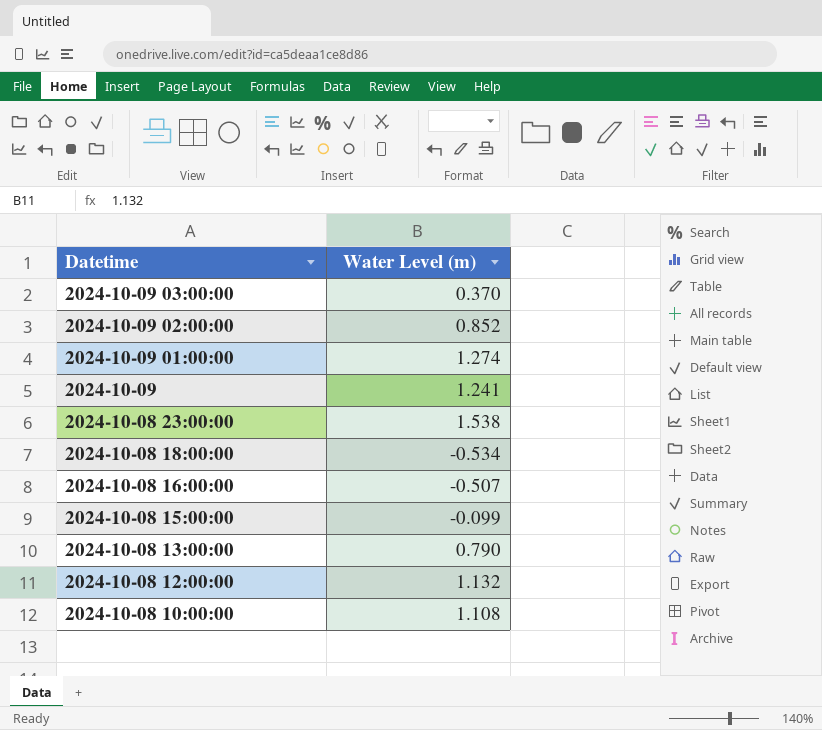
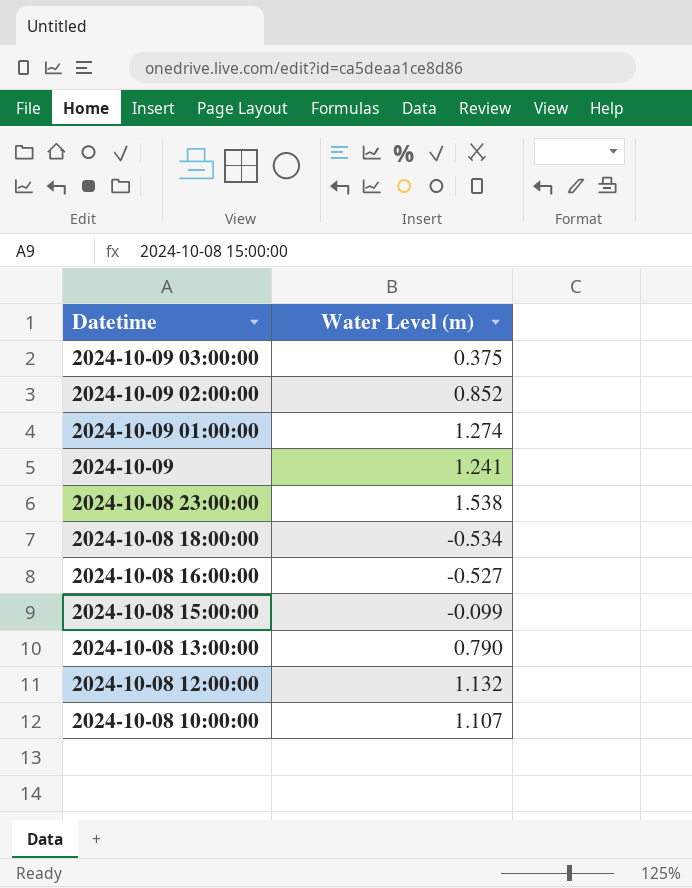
2024-10-09 03:00:00 | Water Level (m): 0.370 -> 0.375
2024-10-08 16:00:00 | Water Level (m): -0.507 -> -0.527
2024-10-08 10:00:00 | Water Level (m): 1.108 -> 1.107

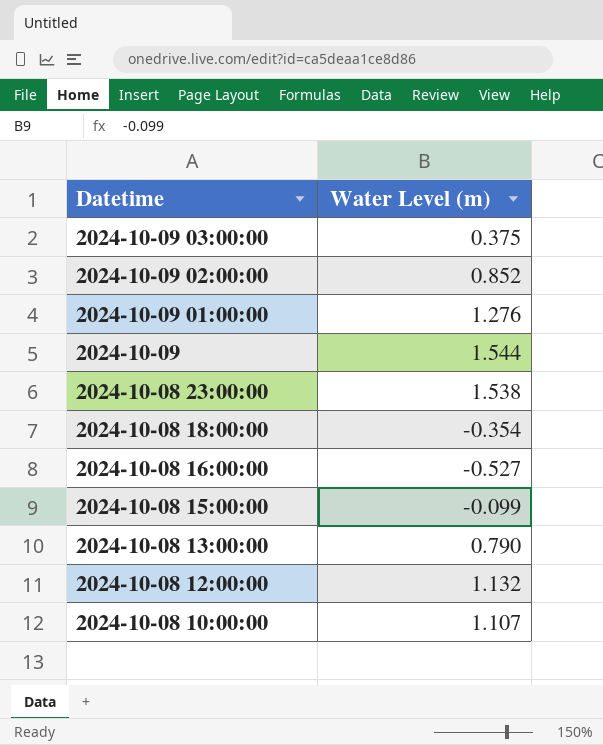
2024-10-09 01:00:00 | Water Level (m): 1.274 -> 1.276
2024-10-09 | Water Level (m): 1.241 -> 1.544
2024-10-08 18:00:00 | Water Level (m): -0.534 -> -0.354

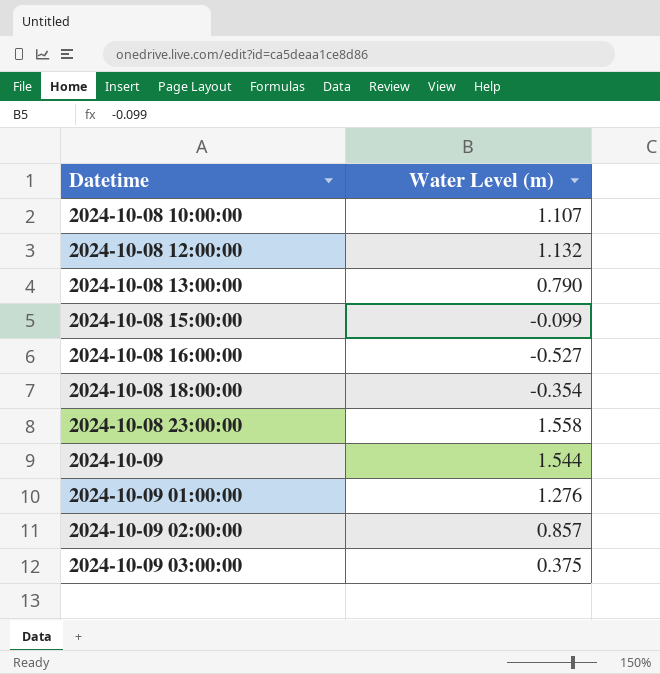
row order: Datetime descending -> Datetime ascending
2024-10-08 23:00:00 | Water Level (m): 1.538 -> 1.558
2024-10-09 02:00:00 | Water Level (m): 0.852 -> 0.857

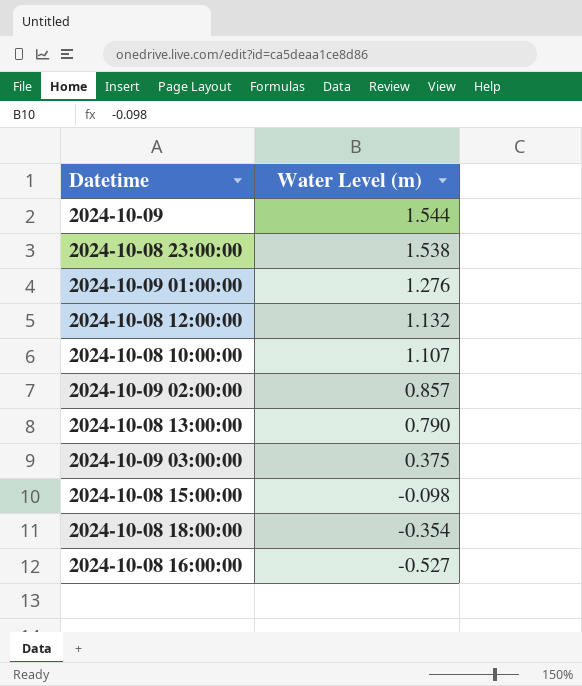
row order: Datetime ascending -> Water Level (m) descending
2024-10-08 23:00:00 | Water Level (m): 1.558 -> 1.538
2024-10-08 15:00:00 | Water Level (m): -0.099 -> -0.098

